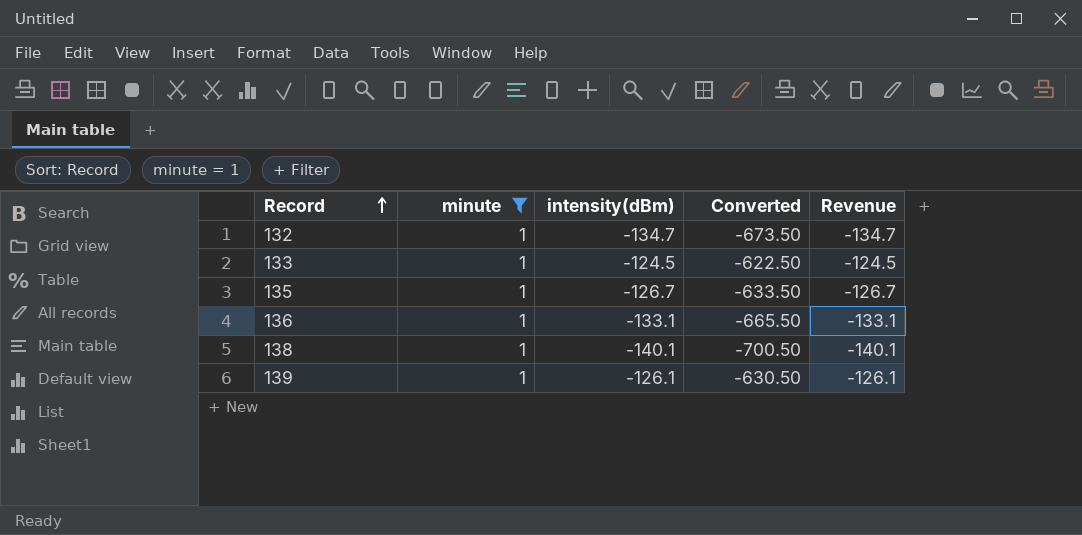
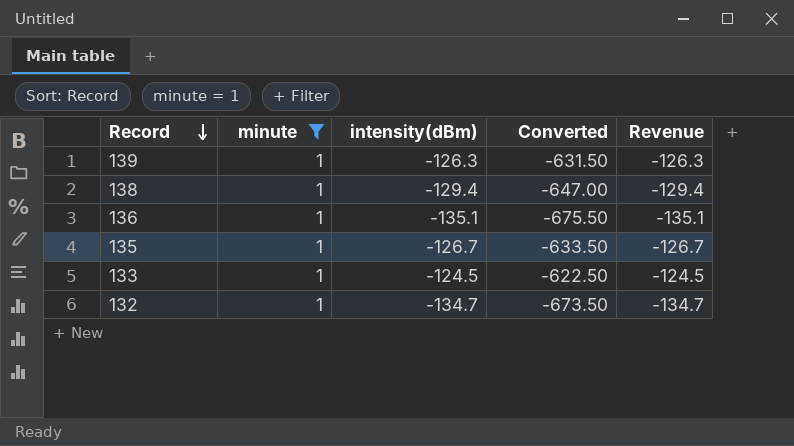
row order: Record ascending -> Record descending
139 | intensity(dBm): -126.1 -> -126.3
139 | Converted: -630.50 -> -631.50
139 | Revenue: -126.1 -> -126.3
138 | intensity(dBm): -140.1 -> -129.4
138 | Converted: -700.50 -> -647.00
138 | Revenue: -140.1 -> -129.4
136 | intensity(dBm): -133.1 -> -135.1
136 | Converted: -665.50 -> -675.50
136 | Revenue: -133.1 -> -135.1

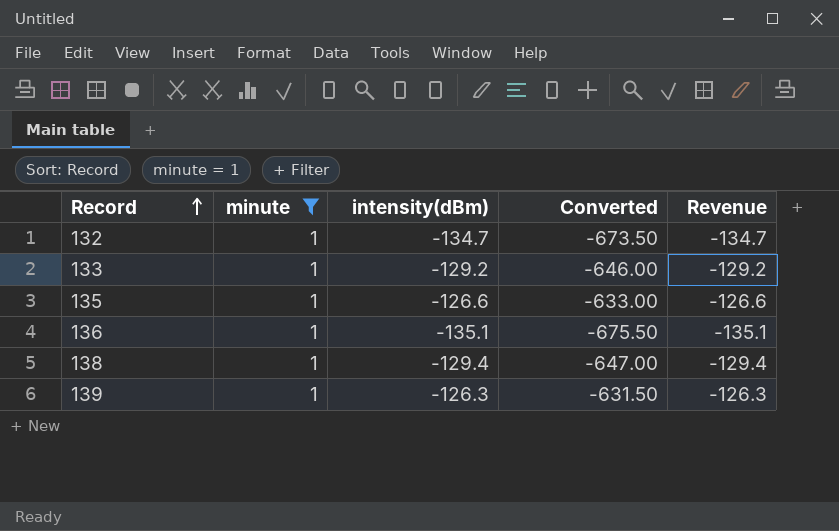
row order: Record descending -> Record ascending
133 | intensity(dBm): -124.5 -> -129.2
133 | Converted: -622.50 -> -646.00
133 | Revenue: -124.5 -> -129.2
135 | intensity(dBm): -126.7 -> -126.6
135 | Converted: -633.50 -> -633.00
135 | Revenue: -126.7 -> -126.6

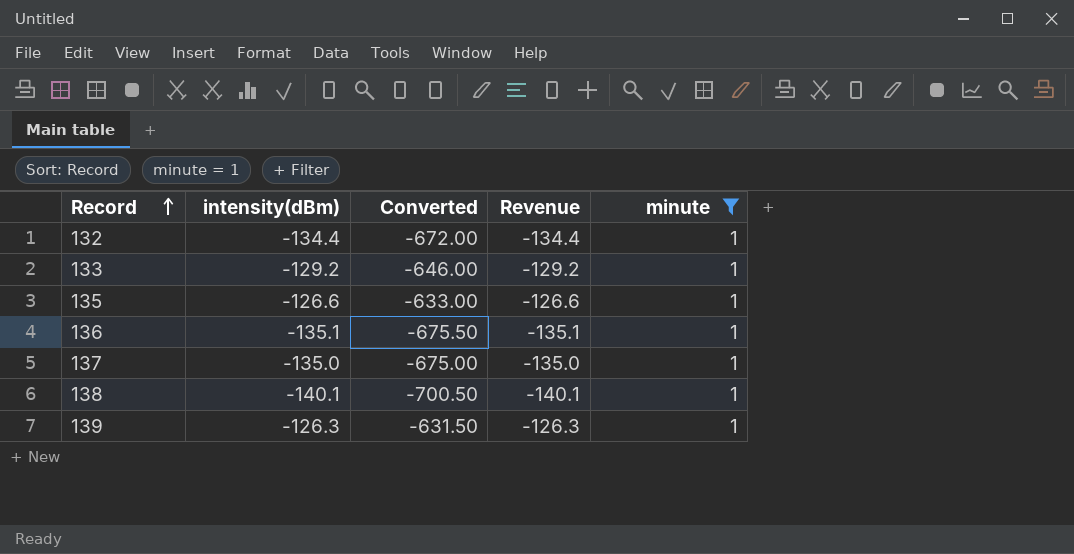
column minute | position: 2 -> 5
132 | intensity(dBm): -134.7 -> -134.4
132 | Converted: -673.50 -> -672.00
132 | Revenue: -134.7 -> -134.4
row 137: none -> -135.0 | -675.00 | -135.0 | 1
138 | intensity(dBm): -129.4 -> -140.1
138 | Converted: -647.00 -> -700.50
138 | Revenue: -129.4 -> -140.1

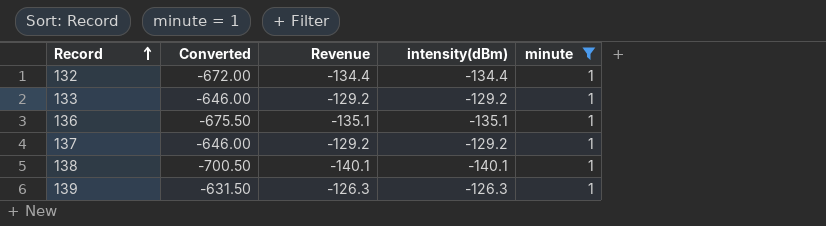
column intensity(dBm) | position: 2 -> 4
row 135: -126.6 | -633.00 | -126.6 | 1 -> none
137 | Converted: -675.00 -> -646.00
137 | Revenue: -135.0 -> -129.2
137 | intensity(dBm): -135.0 -> -129.2

